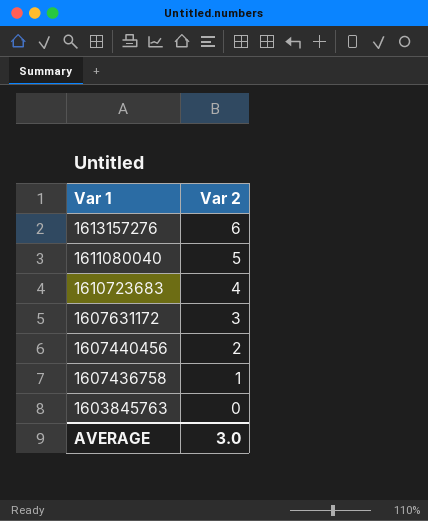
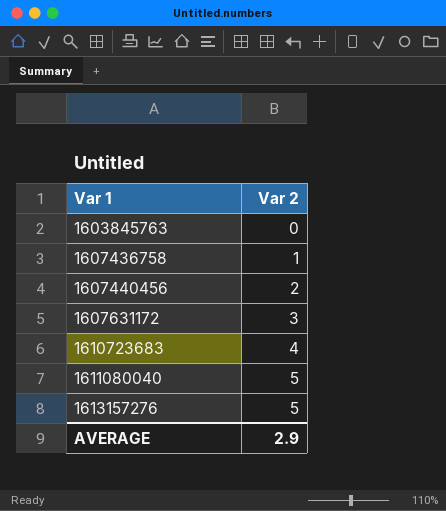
row order: Var 1 descending -> Var 1 ascending
1613157276 | Var 2: 6 -> 5
AVERAGE | Var 2: 3.0 -> 2.9

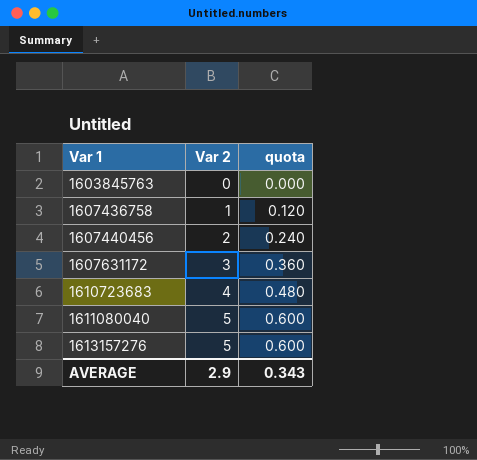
column quota | formula: none -> [Var 2] * 0.12

